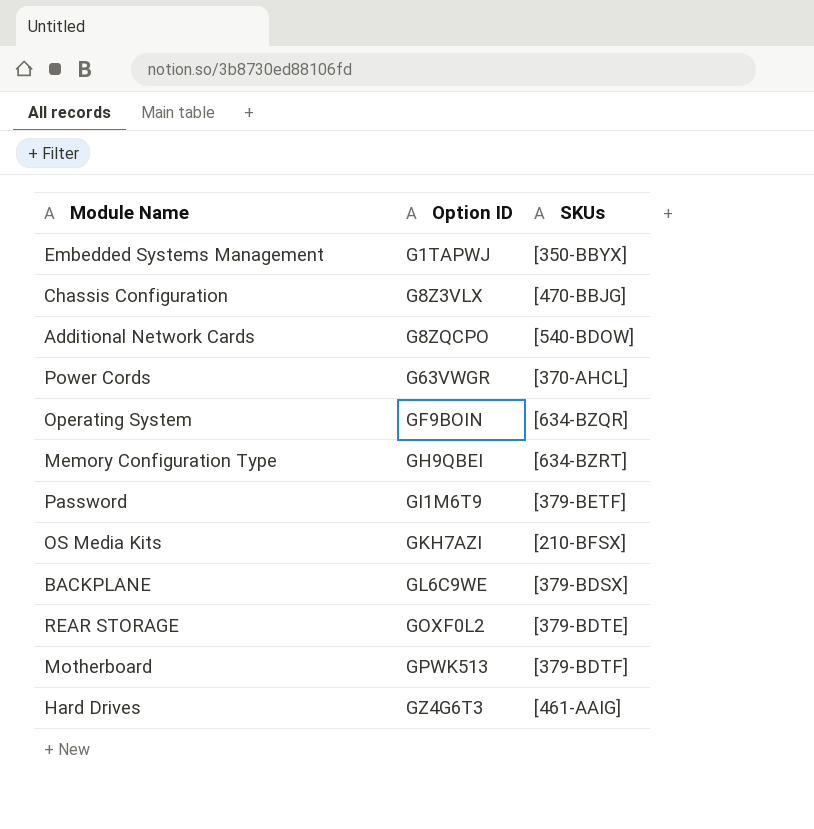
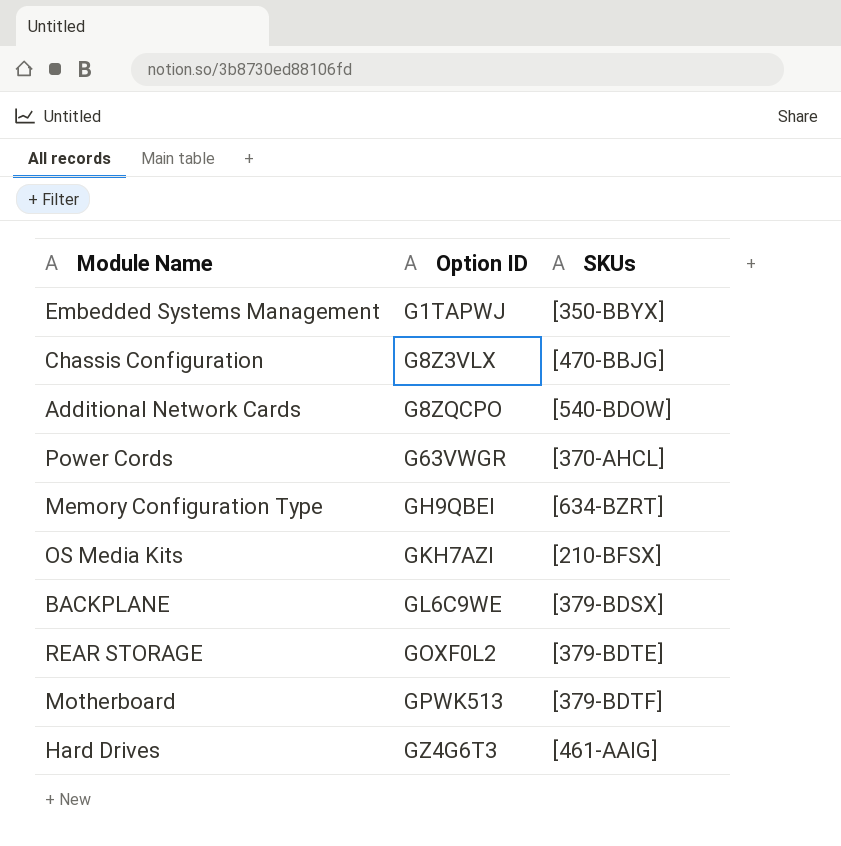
row Operating System: GF9BOIN | [634-BZQR] -> none
row Password: GI1M6T9 | [379-BETF] -> none

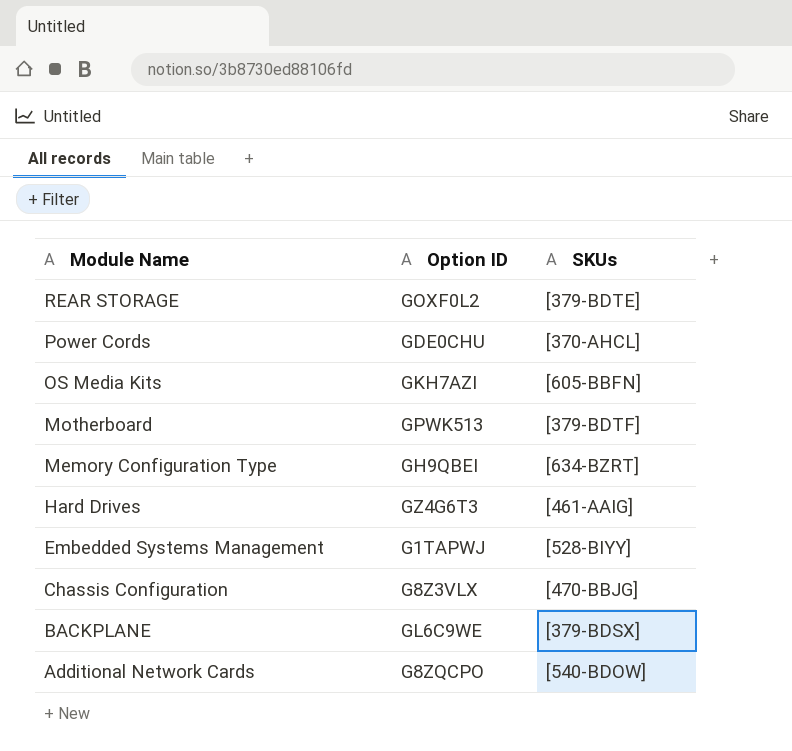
row order: Option ID ascending -> Module Name descending
Power Cords | Option ID: G63VWGR -> GDE0CHU
OS Media Kits | SKUs: [210-BFSX] -> [605-BBFN]
Embedded Systems Management | SKUs: [350-BBYX] -> [528-BIYY]

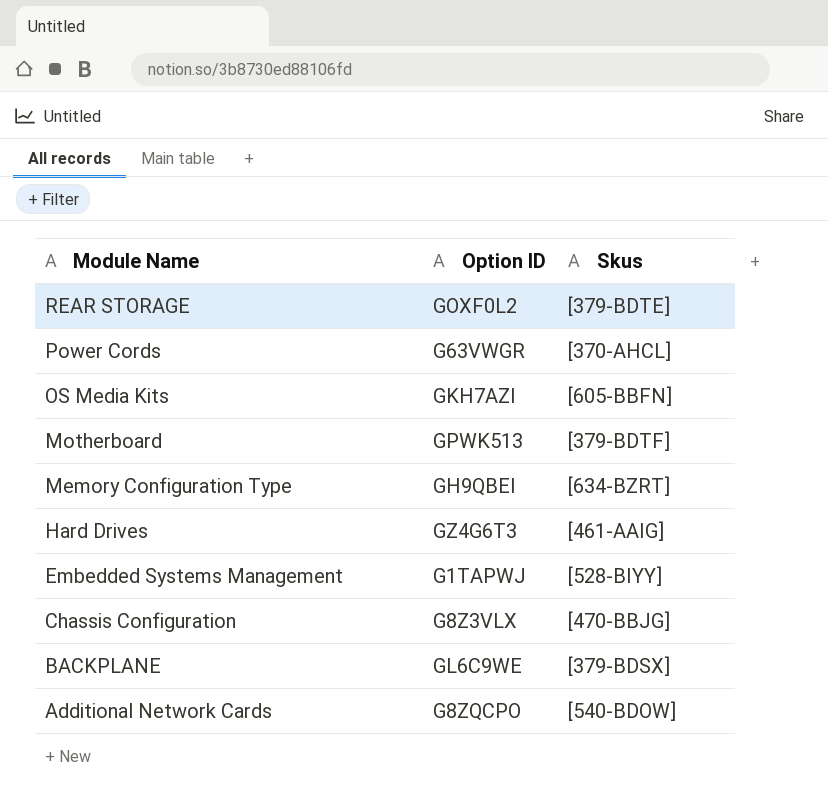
column name: SKUs -> Skus
Power Cords | Option ID: GDE0CHU -> G63VWGR

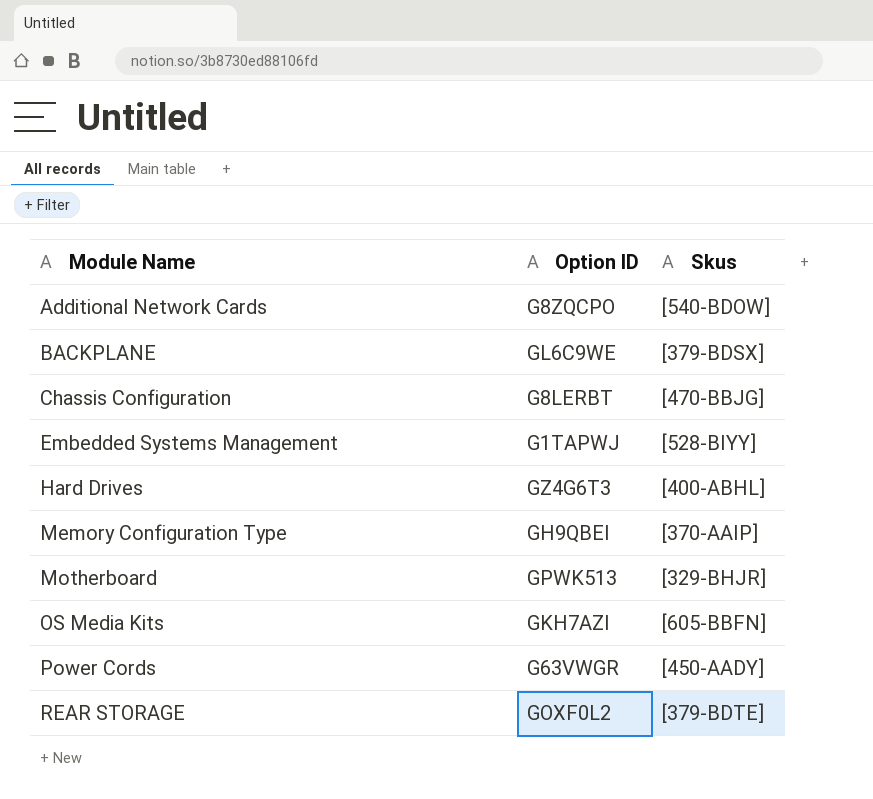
row order: Module Name descending -> Module Name ascending
Chassis Configuration | Option ID: G8Z3VLX -> G8LERBT
Hard Drives | Skus: [461-AAIG] -> [400-ABHL]
Memory Configuration Type | Skus: [634-BZRT] -> [370-AAIP]
Motherboard | Skus: [379-BDTF] -> [329-BHJR]
Power Cords | Skus: [370-AHCL] -> [450-AADY]

